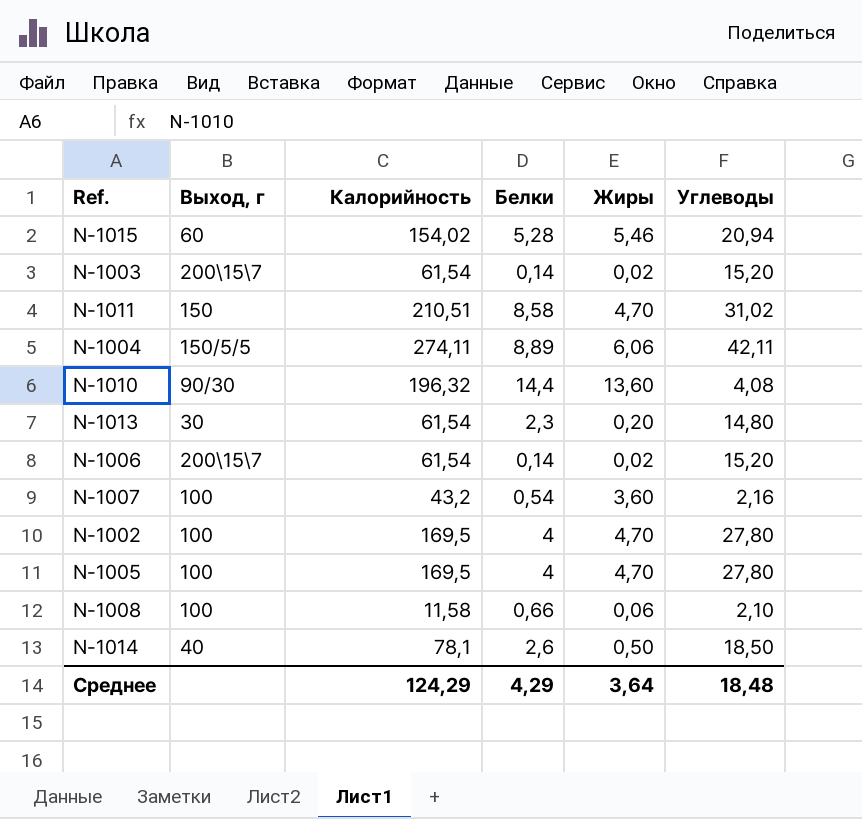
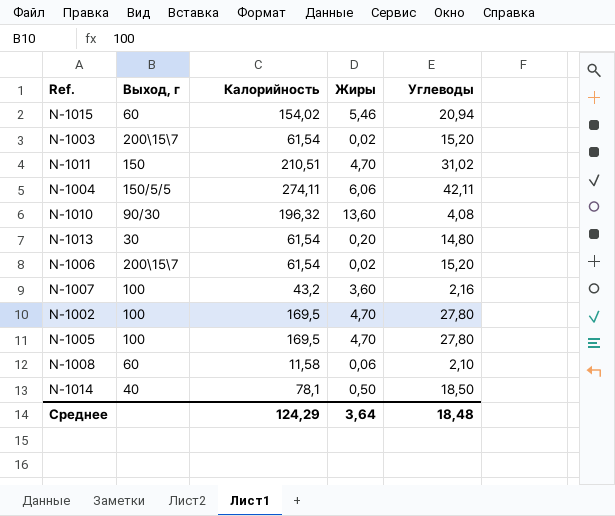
column Белки | position: 4 -> none
N-1008 | Выход, г: 100 -> 60

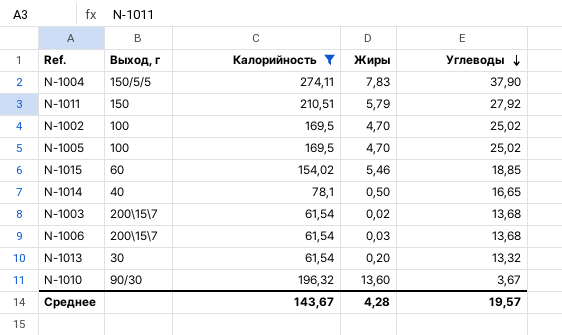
filter: none -> Калорийность >= 61,54
row order: none -> Углеводы descending
N-1004 | Жиры: 6,06 -> 7,83
N-1004 | Углеводы: 42,11 -> 37,90
N-1011 | Жиры: 4,70 -> 5,79
N-1011 | Углеводы: 31,02 -> 27,92
N-1002 | Углеводы: 27,80 -> 25,02
N-1005 | Углеводы: 27,80 -> 25,02
N-1015 | Углеводы: 20,94 -> 18,85
N-1014 | Углеводы: 18,50 -> 16,65
N-1003 | Углеводы: 15,20 -> 13,68
N-1006 | Жиры: 0,02 -> 0,03
N-1006 | Углеводы: 15,20 -> 13,68
N-1013 | Углеводы: 14,80 -> 13,32
N-1010 | Углеводы: 4,08 -> 3,67
Среднее | Калорийность: 124,29 -> 143,67
Среднее | Жиры: 3,64 -> 4,28
Среднее | Углеводы: 18,48 -> 19,57

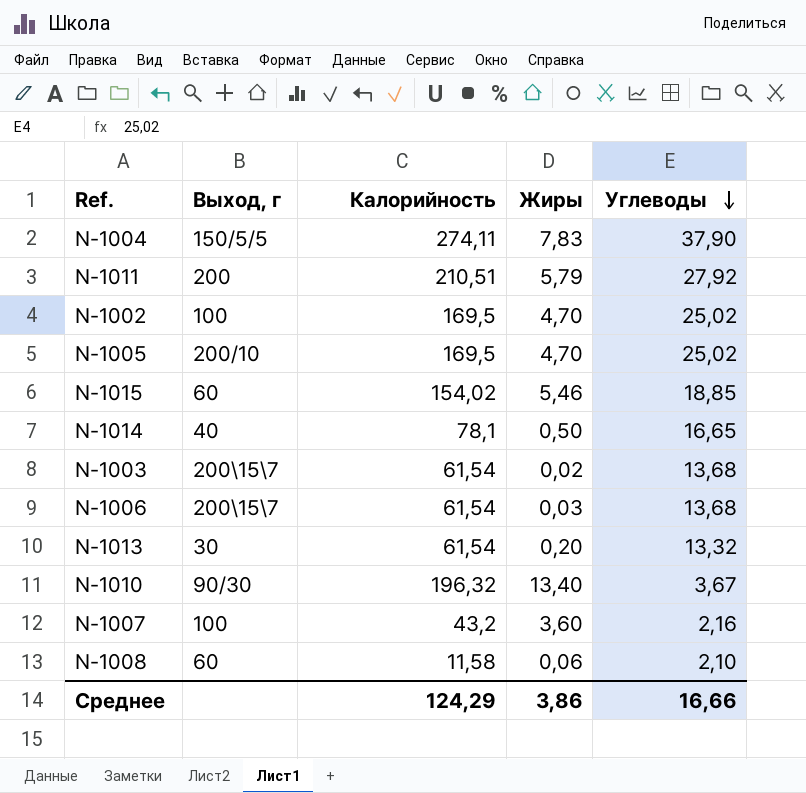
filter: Калорийность >= 61,54 -> none
N-1011 | Выход, г: 150 -> 200
N-1005 | Выход, г: 100 -> 200/10
N-1010 | Жиры: 13,60 -> 13,40
Среднее | Калорийность: 143,67 -> 124,29
Среднее | Жиры: 4,28 -> 3,86
Среднее | Углеводы: 19,57 -> 16,66

